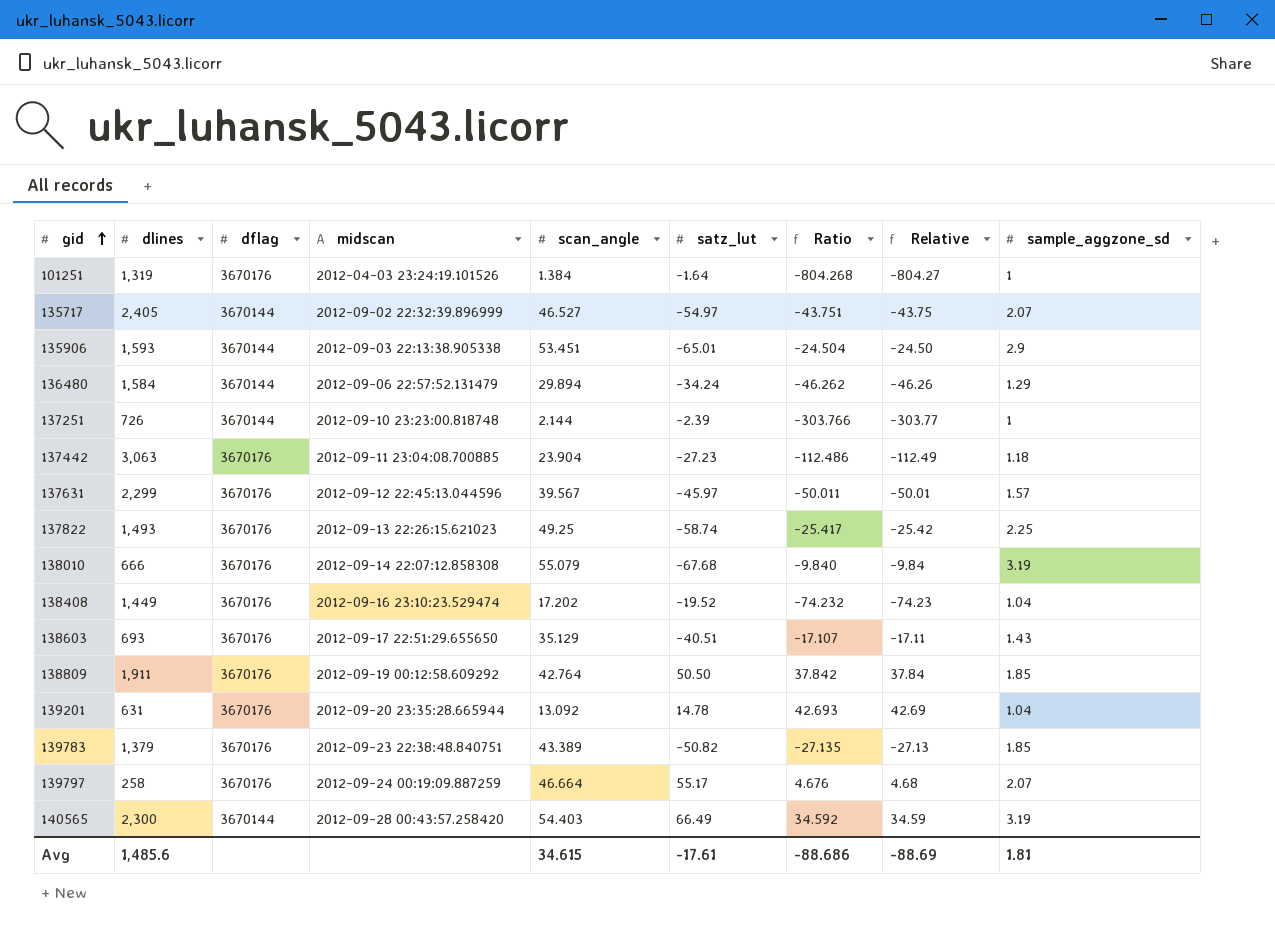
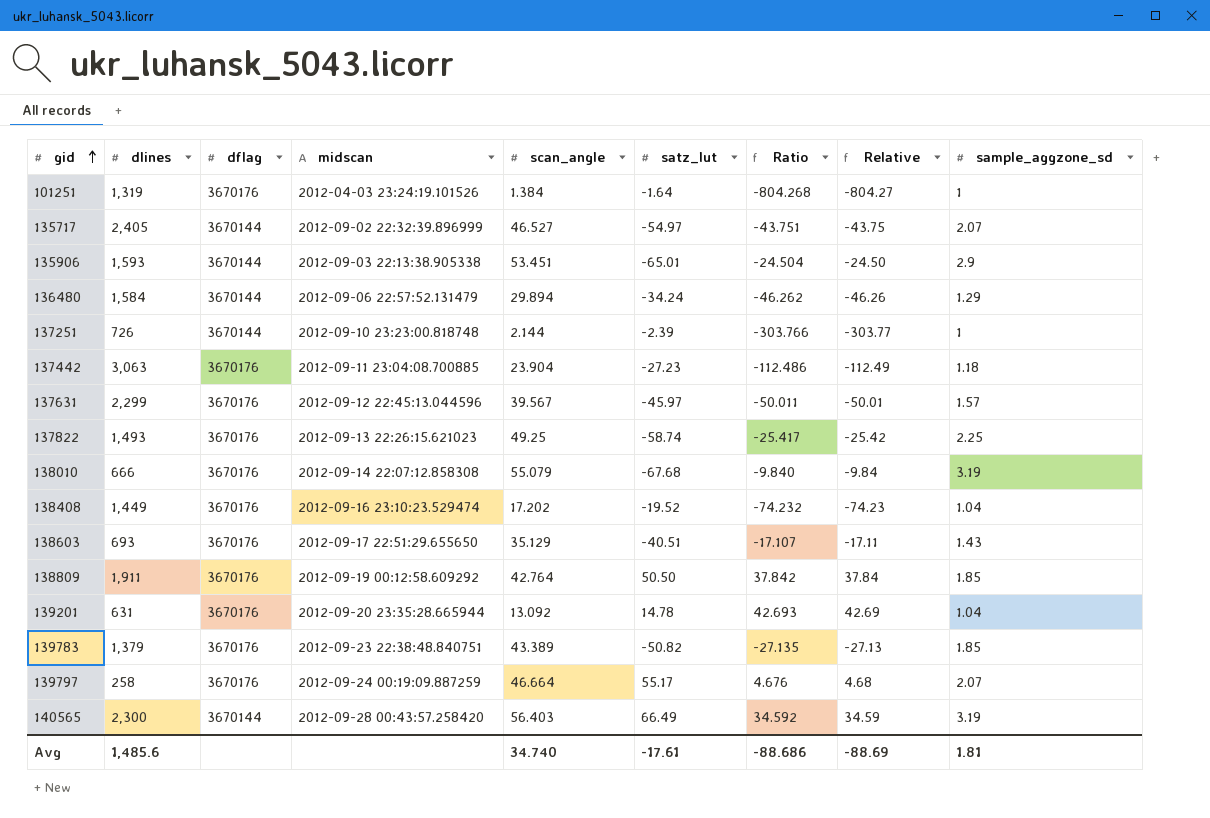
140565 | scan_angle: 54.403 -> 56.403
Avg | scan_angle: 34.615 -> 34.740

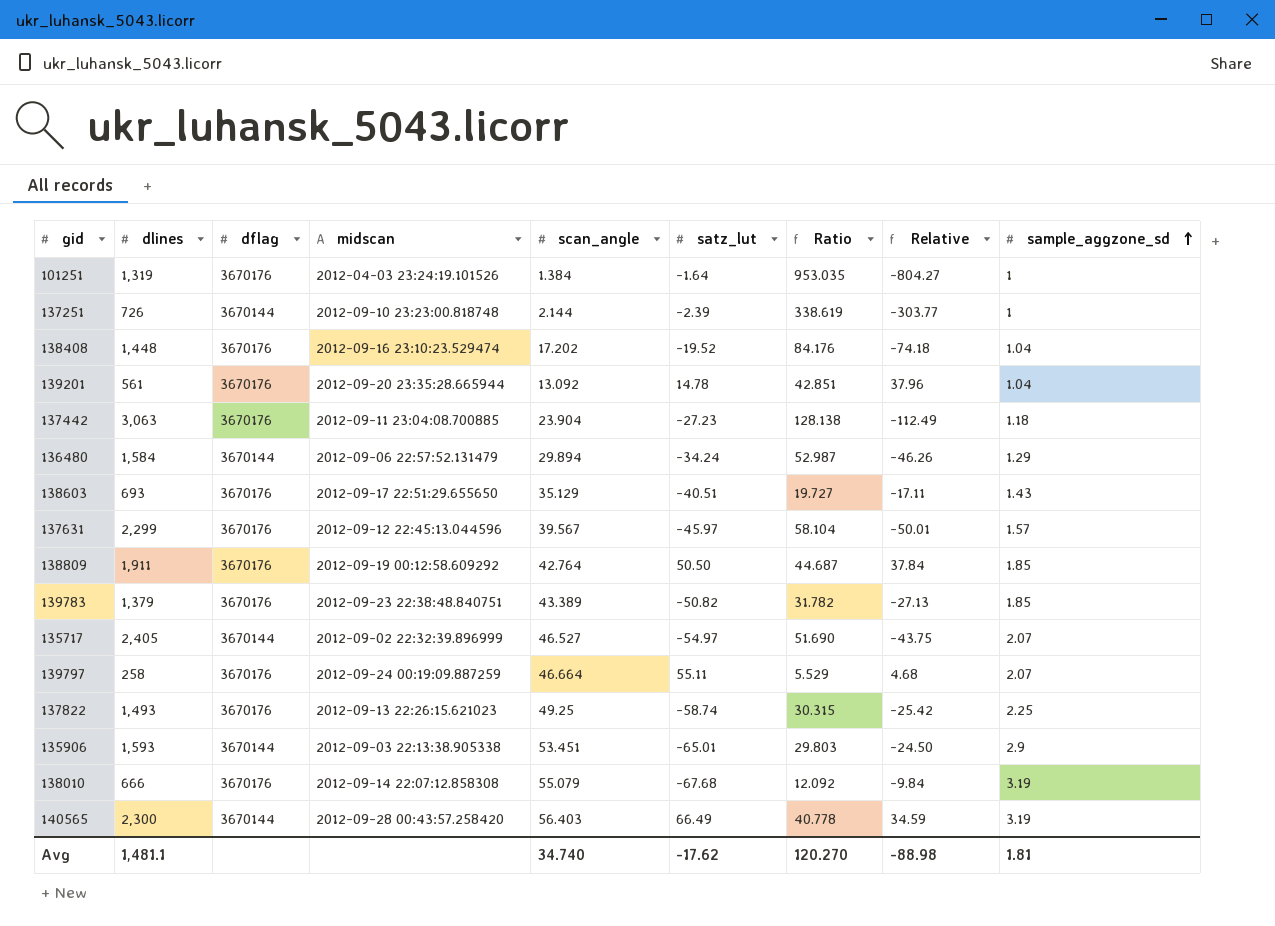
row order: gid ascending -> sample_aggzone_sd ascending
column Ratio | formula: [dlines] / [satz_lut] -> [dlines] / [scan_angle]
138408 | dlines: 1,449 -> 1,448
138408 | Relative: -74.23 -> -74.18
139201 | dlines: 631 -> 561
139201 | Relative: 42.69 -> 37.96
139797 | satz_lut: 55.17 -> 55.11
Avg | dlines: 1,485.6 -> 1,481.1
Avg | satz_lut: -17.61 -> -17.62
Avg | Ratio: -88.686 -> 120.270
Avg | Relative: -88.69 -> -88.98

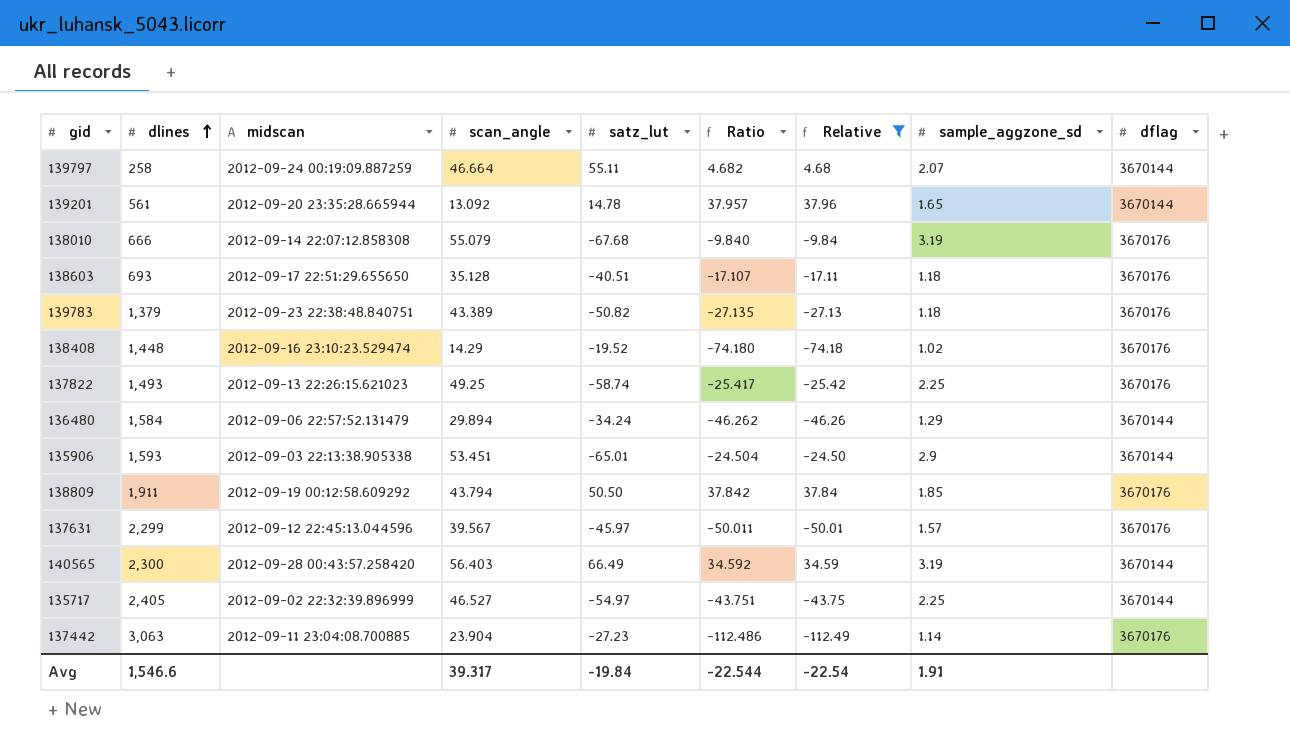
filter: none -> Relative >= -112.49
row order: sample_aggzone_sd ascending -> dlines ascending
column Ratio | formula: [dlines] / [scan_angle] -> [dlines] / [satz_lut]
column dflag | position: 3 -> 9
139797 | dflag: 3670176 -> 3670144
139201 | sample_aggzone_sd: 1.04 -> 1.65
139201 | dflag: 3670176 -> 3670144
138603 | scan_angle: 35.129 -> 35.128
138603 | sample_aggzone_sd: 1.43 -> 1.18
139783 | sample_aggzone_sd: 1.85 -> 1.18
138408 | scan_angle: 17.202 -> 14.29
138408 | sample_aggzone_sd: 1.04 -> 1.02
138809 | scan_angle: 42.764 -> 43.794
135717 | sample_aggzone_sd: 2.07 -> 2.25
137442 | sample_aggzone_sd: 1.18 -> 1.14
Avg | dlines: 1,481.1 -> 1,546.6
Avg | scan_angle: 34.740 -> 39.317
Avg | satz_lut: -17.62 -> -19.84
Avg | Ratio: 120.270 -> -22.544
Avg | Relative: -88.98 -> -22.54
Avg | sample_aggzone_sd: 1.81 -> 1.91

